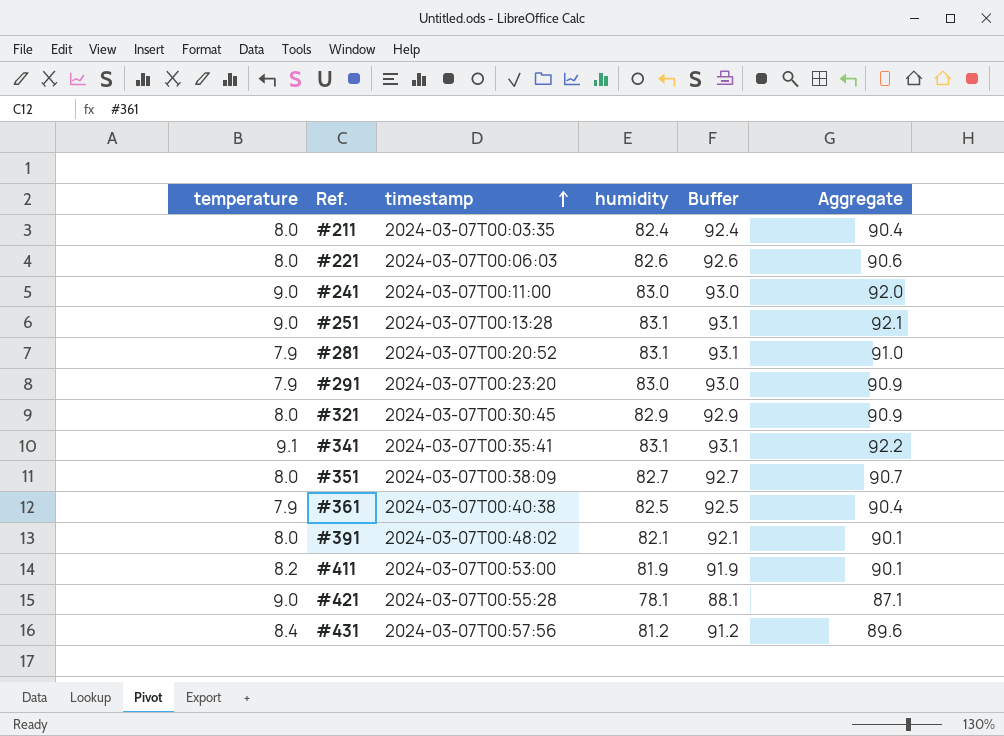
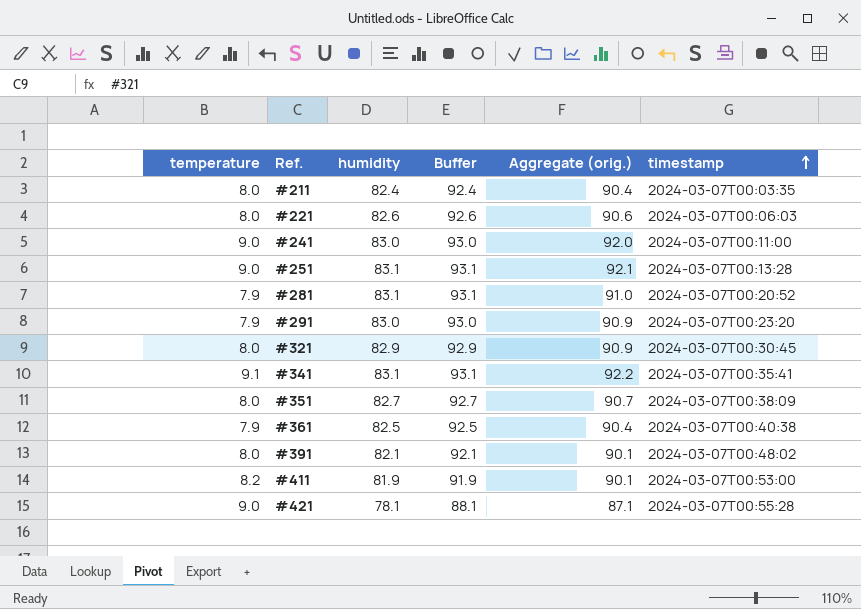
column name: Aggregate -> Aggregate (orig.)
column timestamp | position: 3 -> 6
row #431: 8.4 | 2024-03-07T00:57:56 | 81.2 | 91.2 | 89.6 -> none

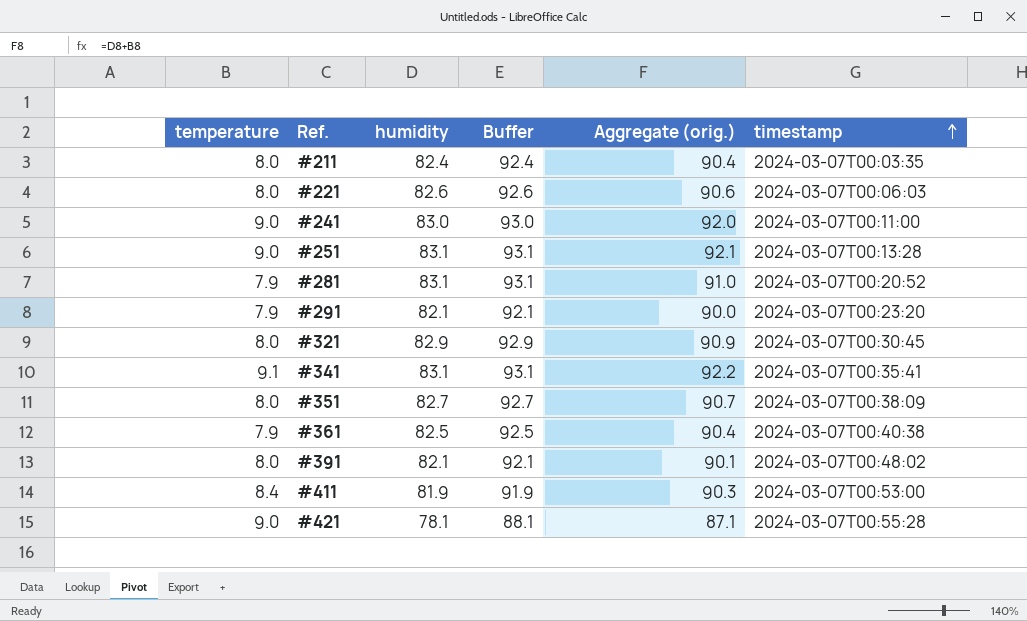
#291 | humidity: 83.0 -> 82.1
#291 | Buffer: 93.0 -> 92.1
#291 | Aggregate (orig.): 90.9 -> 90.0
#411 | temperature: 8.2 -> 8.4
#411 | Aggregate (orig.): 90.1 -> 90.3

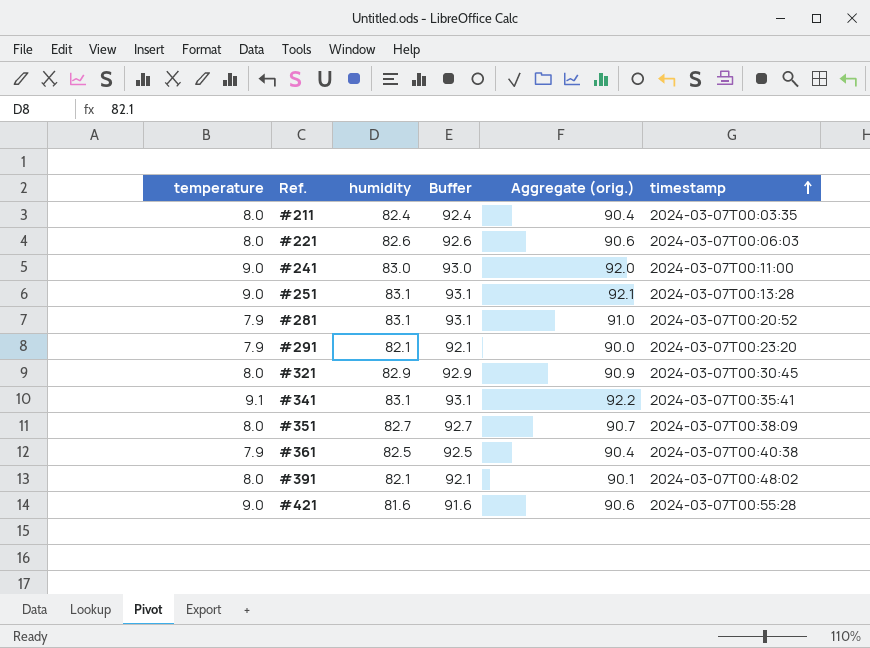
row #411: 8.4 | 81.9 | 91.9 | 90.3 | 2024-03-07T00:53:00 -> none
#421 | humidity: 78.1 -> 81.6
#421 | Buffer: 88.1 -> 91.6
#421 | Aggregate (orig.): 87.1 -> 90.6

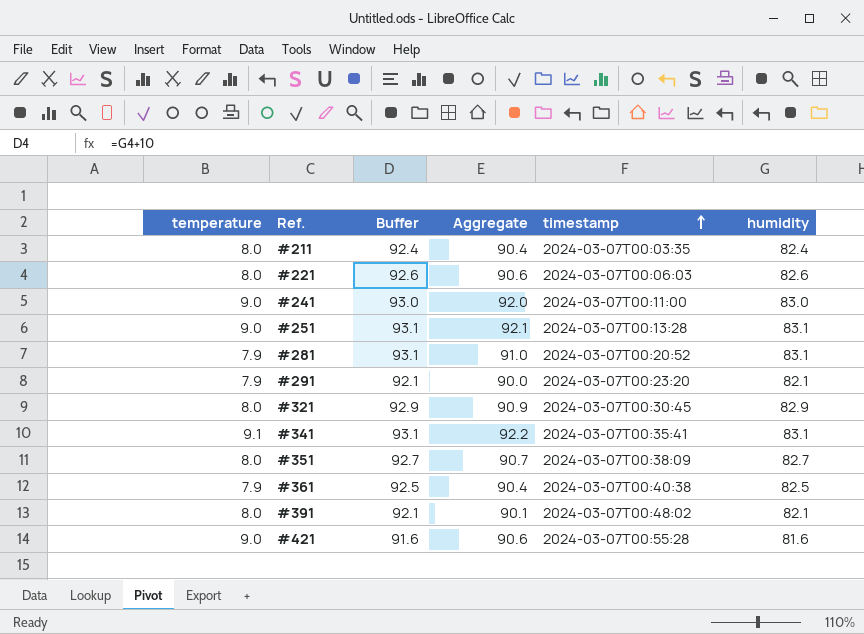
column name: Aggregate (orig.) -> Aggregate
column humidity | position: 3 -> 6

